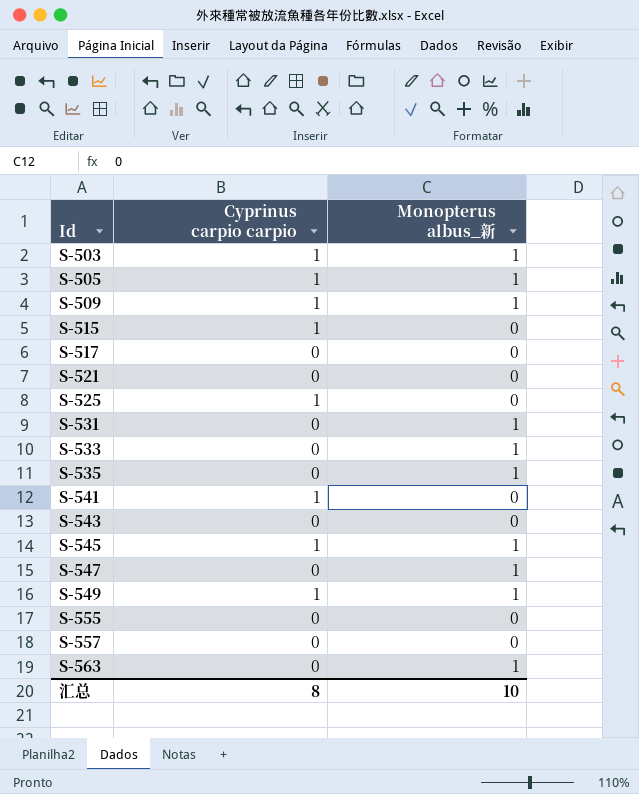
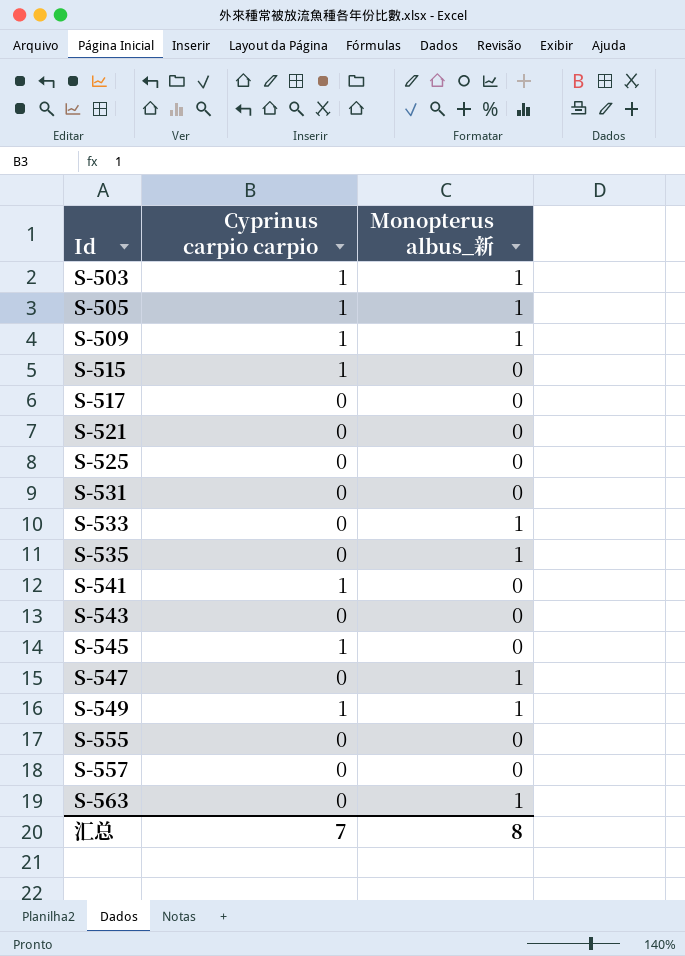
S-525 | Cyprinus carpio carpio: 1 -> 0
S-531 | Monopterus albus_新: 1 -> 0
S-545 | Monopterus albus_新: 1 -> 0
汇总 | Cyprinus carpio carpio: 8 -> 7
汇总 | Monopterus albus_新: 10 -> 8

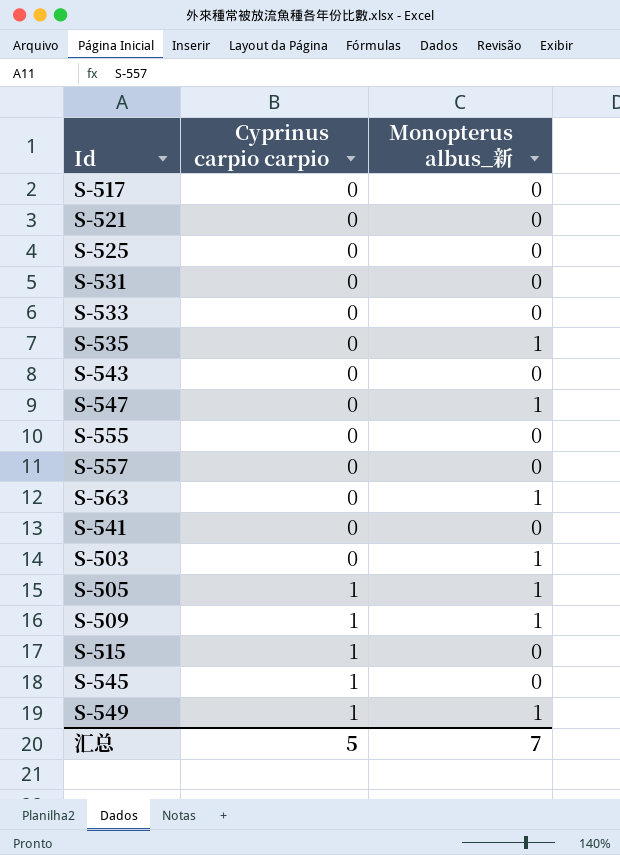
row order: Id ascending -> Cyprinus carpio carpio ascending
S-533 | Monopterus albus_新: 1 -> 0
S-541 | Cyprinus carpio carpio: 1 -> 0
S-503 | Cyprinus carpio carpio: 1 -> 0
汇总 | Cyprinus carpio carpio: 7 -> 5
汇总 | Monopterus albus_新: 8 -> 7

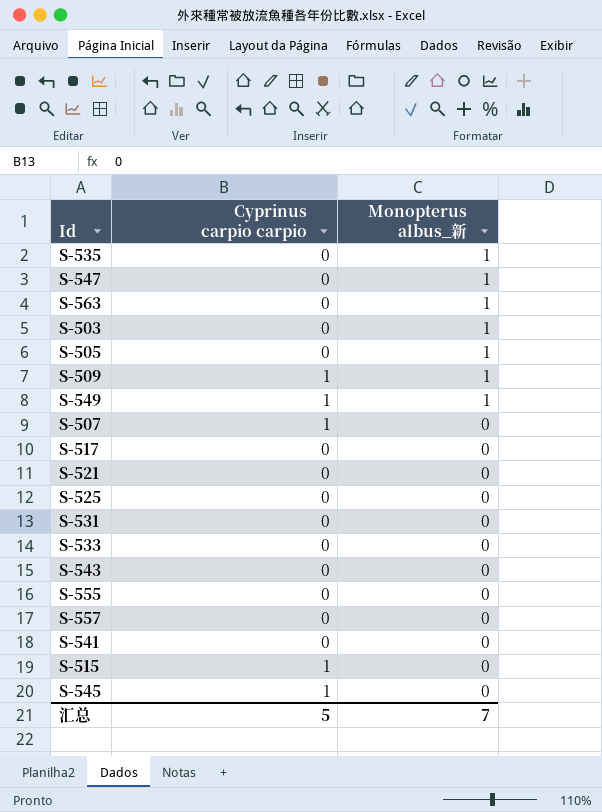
row order: Cyprinus carpio carpio ascending -> Monopterus albus_新 descending
S-505 | Cyprinus carpio carpio: 1 -> 0
row S-507: none -> 1 | 0

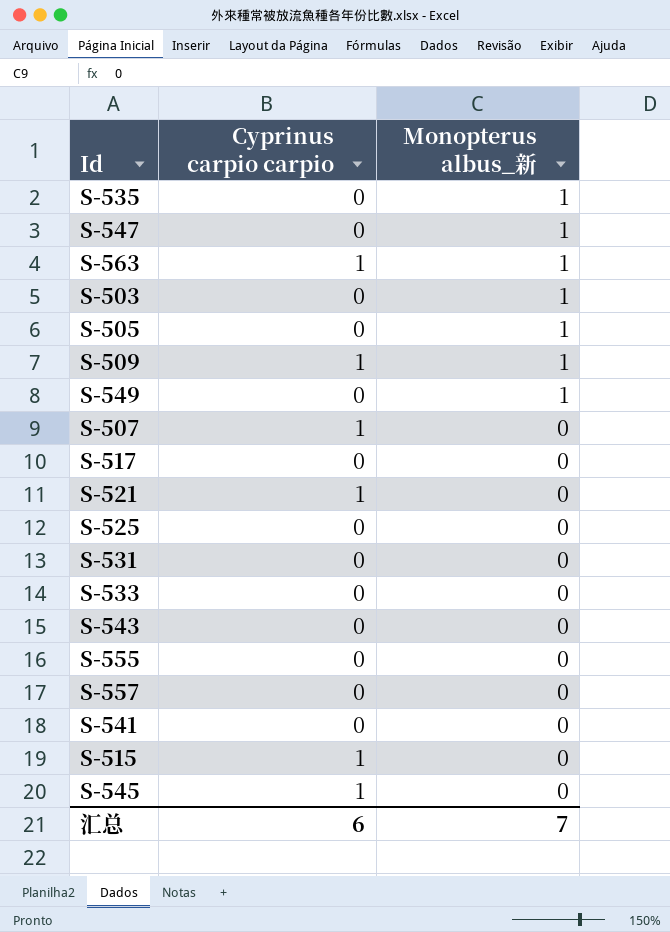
S-563 | Cyprinus carpio carpio: 0 -> 1
S-549 | Cyprinus carpio carpio: 1 -> 0
S-521 | Cyprinus carpio carpio: 0 -> 1
汇总 | Cyprinus carpio carpio: 5 -> 6

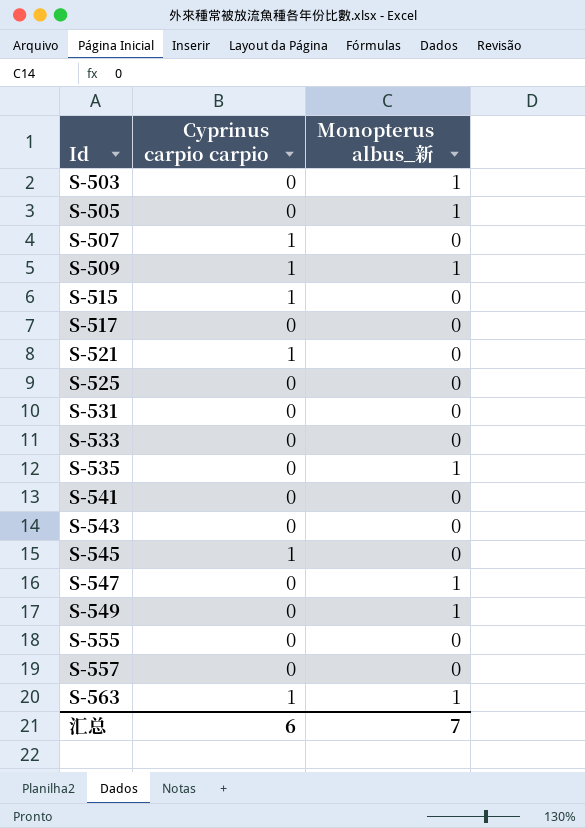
row order: Monopterus albus_新 descending -> Id ascending

